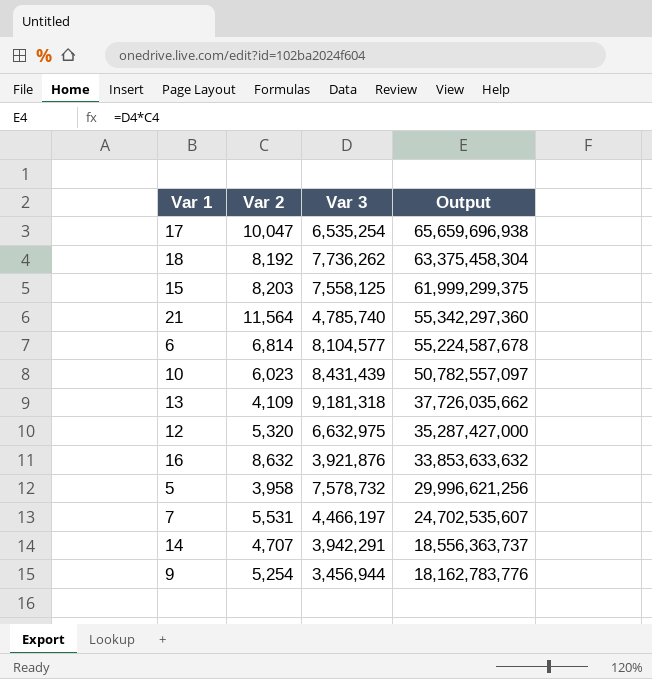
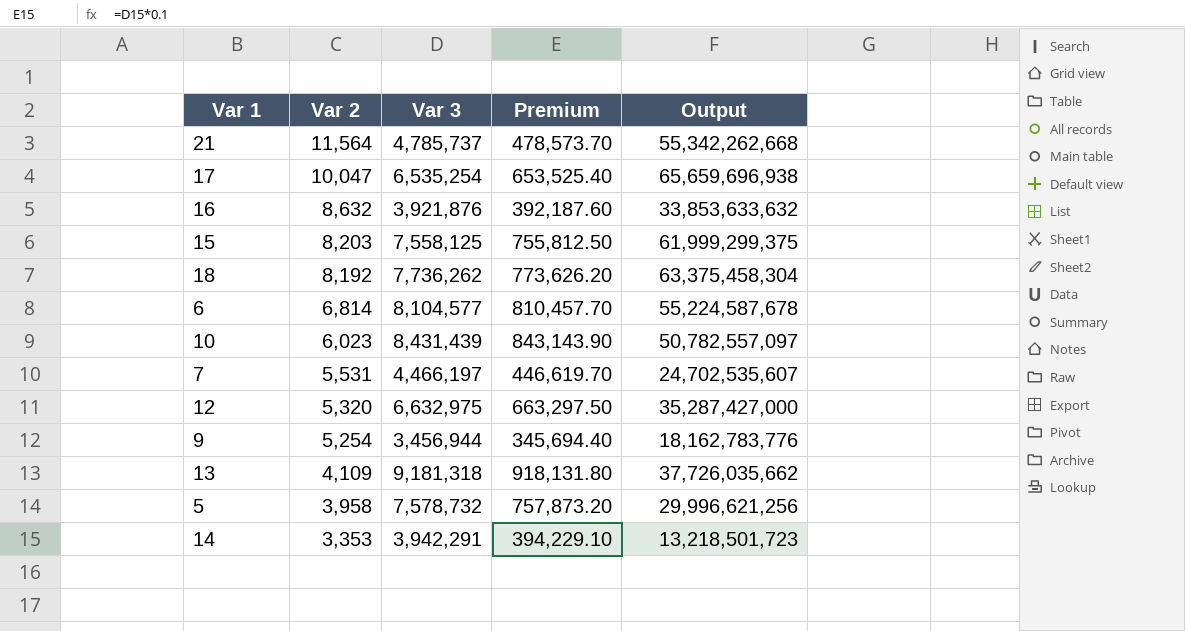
row order: Output descending -> Var 2 descending
column Premium | formula: none -> [Var 3] * 0.1
21 | Var 3: 4,785,740 -> 4,785,737
21 | Output: 55,342,297,360 -> 55,342,262,668
14 | Var 2: 4,707 -> 3,353
14 | Output: 18,556,363,737 -> 13,218,501,723

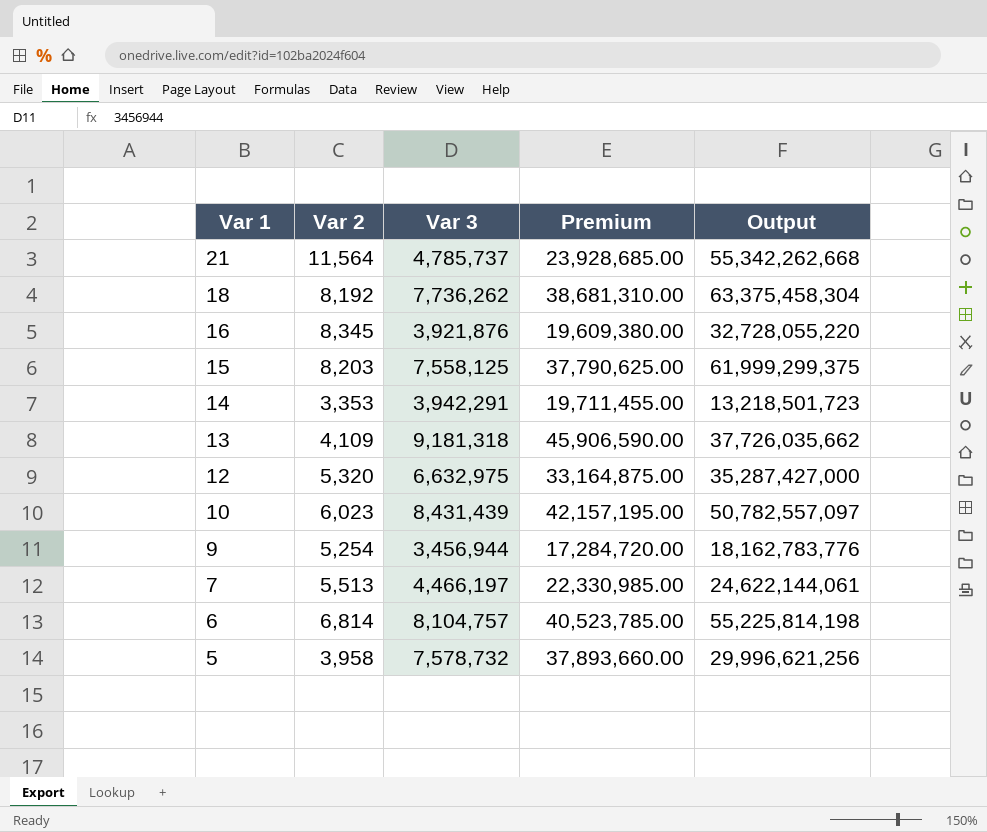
row order: Var 2 descending -> Var 1 descending
column Premium | formula: [Var 3] * 0.1 -> [Var 3] * 5
row 17: 10,047 | 6,535,254 | 653,525.40 | 65,659,696,938 -> none
16 | Var 2: 8,632 -> 8,345
16 | Output: 33,853,633,632 -> 32,728,055,220
7 | Var 2: 5,531 -> 5,513
7 | Output: 24,702,535,607 -> 24,622,144,061
6 | Var 3: 8,104,577 -> 8,104,757
6 | Output: 55,224,587,678 -> 55,225,814,198

